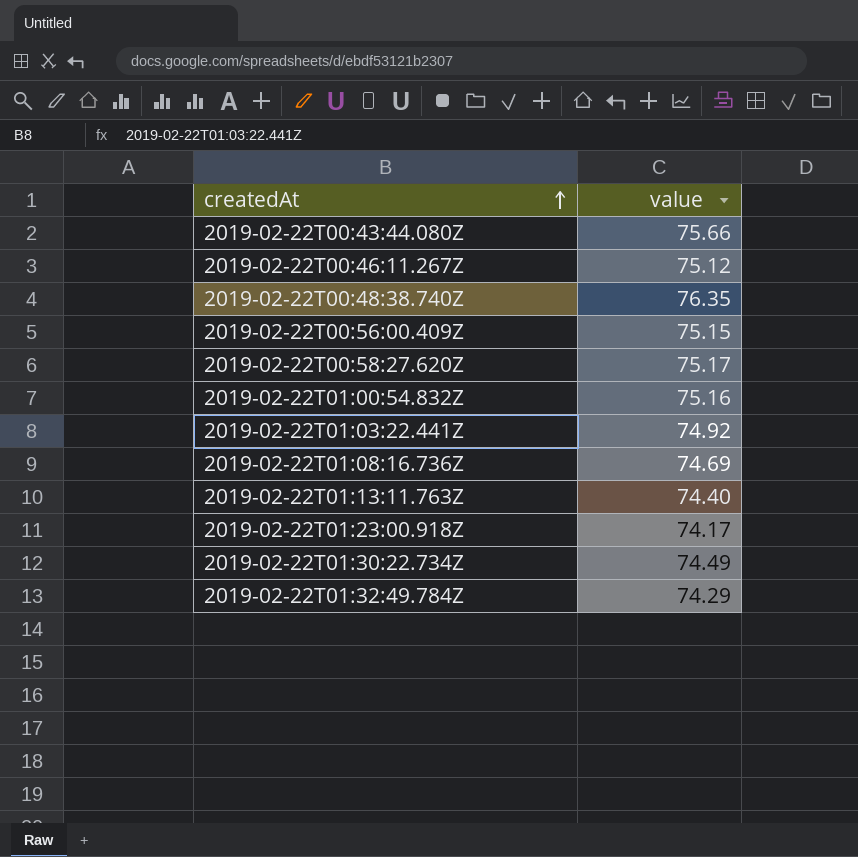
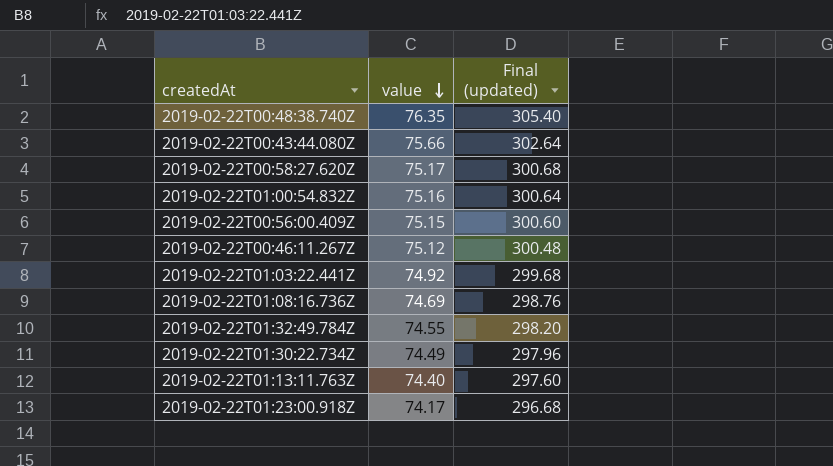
row order: createdAt ascending -> value descending
column Final (updated) | formula: none -> [value] * 4
2019-02-22T01:32:49.784Z | value: 74.29 -> 74.55

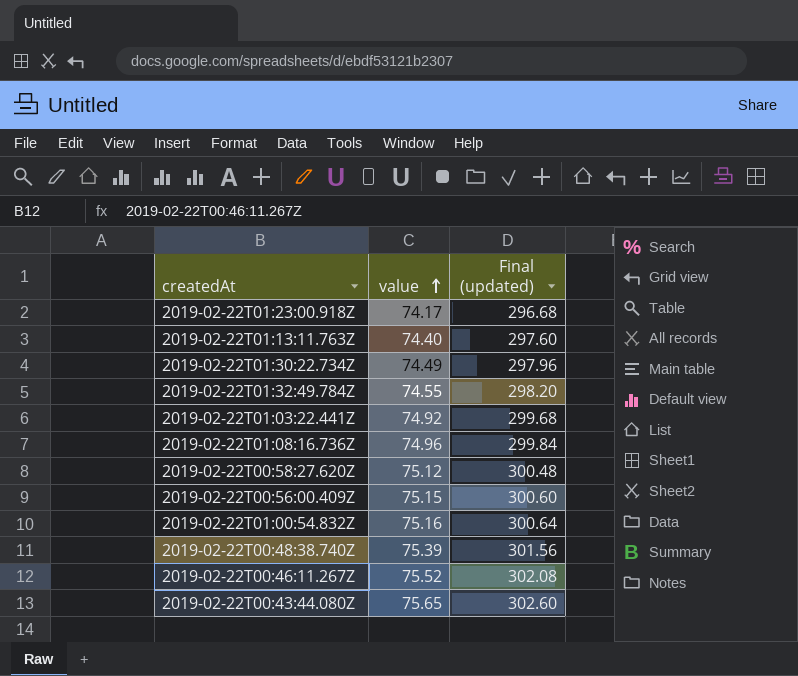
row order: value descending -> value ascending
2019-02-22T01:08:16.736Z | value: 74.69 -> 74.96
2019-02-22T01:08:16.736Z | Final (updated): 298.76 -> 299.84
2019-02-22T00:58:27.620Z | value: 75.17 -> 75.12
2019-02-22T00:58:27.620Z | Final (updated): 300.68 -> 300.48
2019-02-22T00:48:38.740Z | value: 76.35 -> 75.39
2019-02-22T00:48:38.740Z | Final (updated): 305.40 -> 301.56
2019-02-22T00:46:11.267Z | value: 75.12 -> 75.52
2019-02-22T00:46:11.267Z | Final (updated): 300.48 -> 302.08
2019-02-22T00:43:44.080Z | value: 75.66 -> 75.65
2019-02-22T00:43:44.080Z | Final (updated): 302.64 -> 302.60

